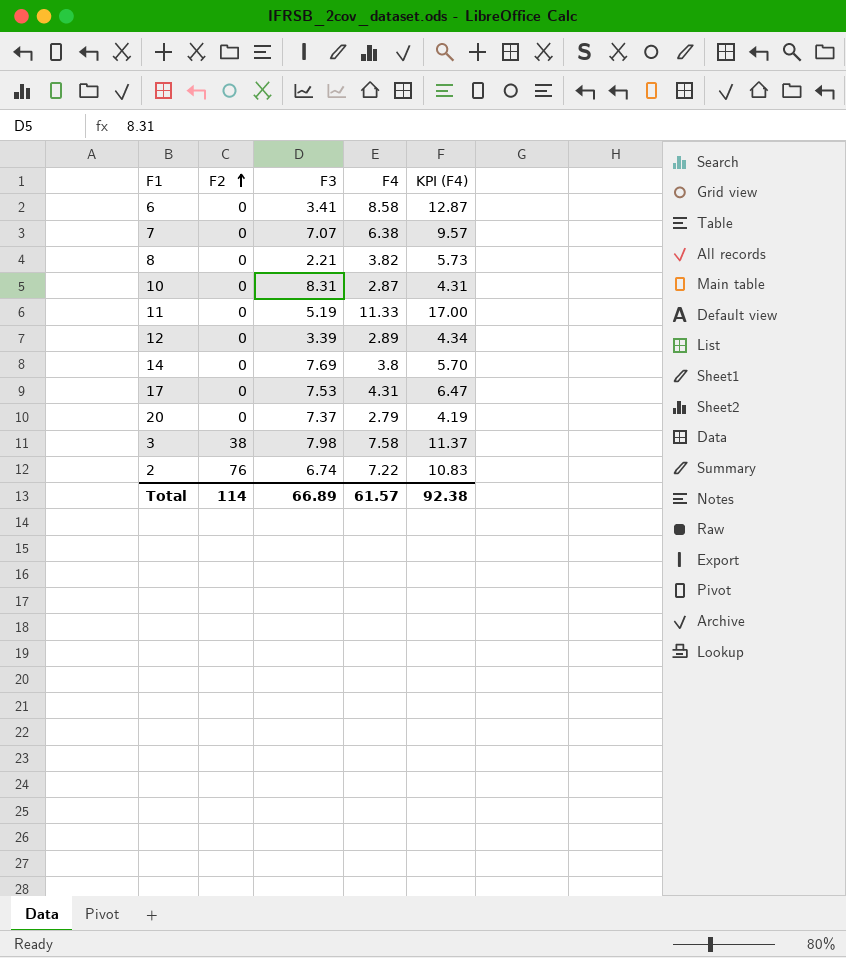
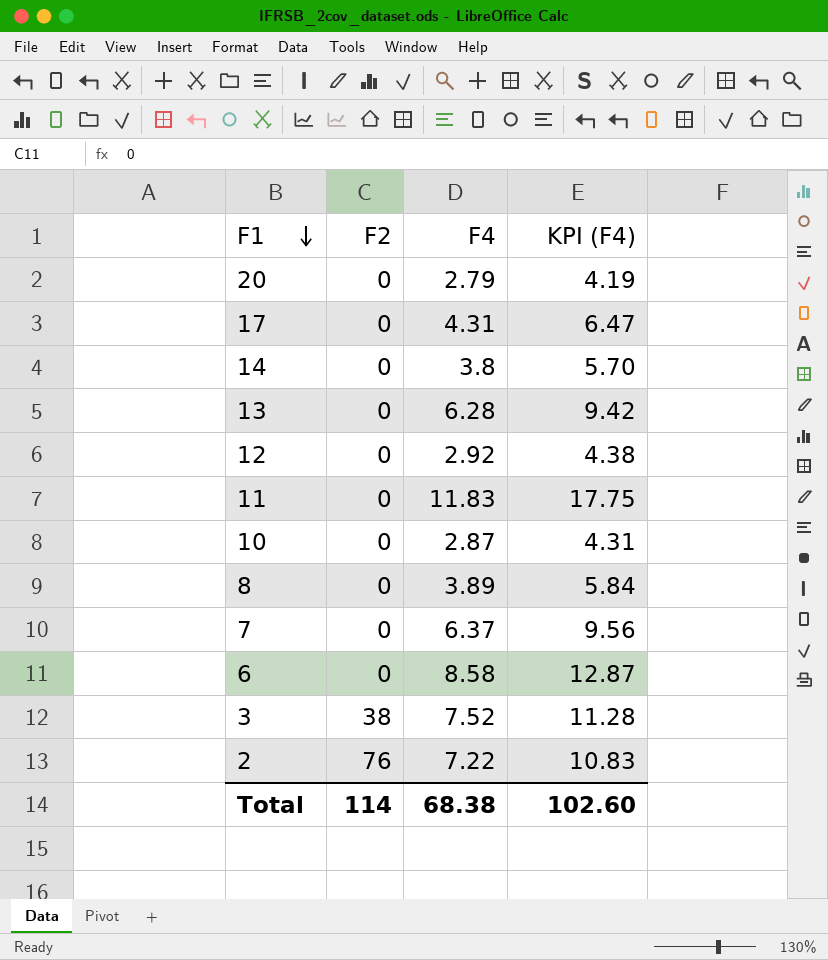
row order: F2 ascending -> F1 descending
column F3 | position: 3 -> none
row 13: none -> 0 | 6.28 | 9.42
12 | F4: 2.89 -> 2.92
12 | KPI (F4): 4.34 -> 4.38
11 | F4: 11.33 -> 11.83
11 | KPI (F4): 17.00 -> 17.75
8 | F4: 3.82 -> 3.89
8 | KPI (F4): 5.73 -> 5.84
7 | F4: 6.38 -> 6.37
7 | KPI (F4): 9.57 -> 9.56
3 | F4: 7.58 -> 7.52
3 | KPI (F4): 11.37 -> 11.28
Total | F4: 61.57 -> 68.38
Total | KPI (F4): 92.38 -> 102.60

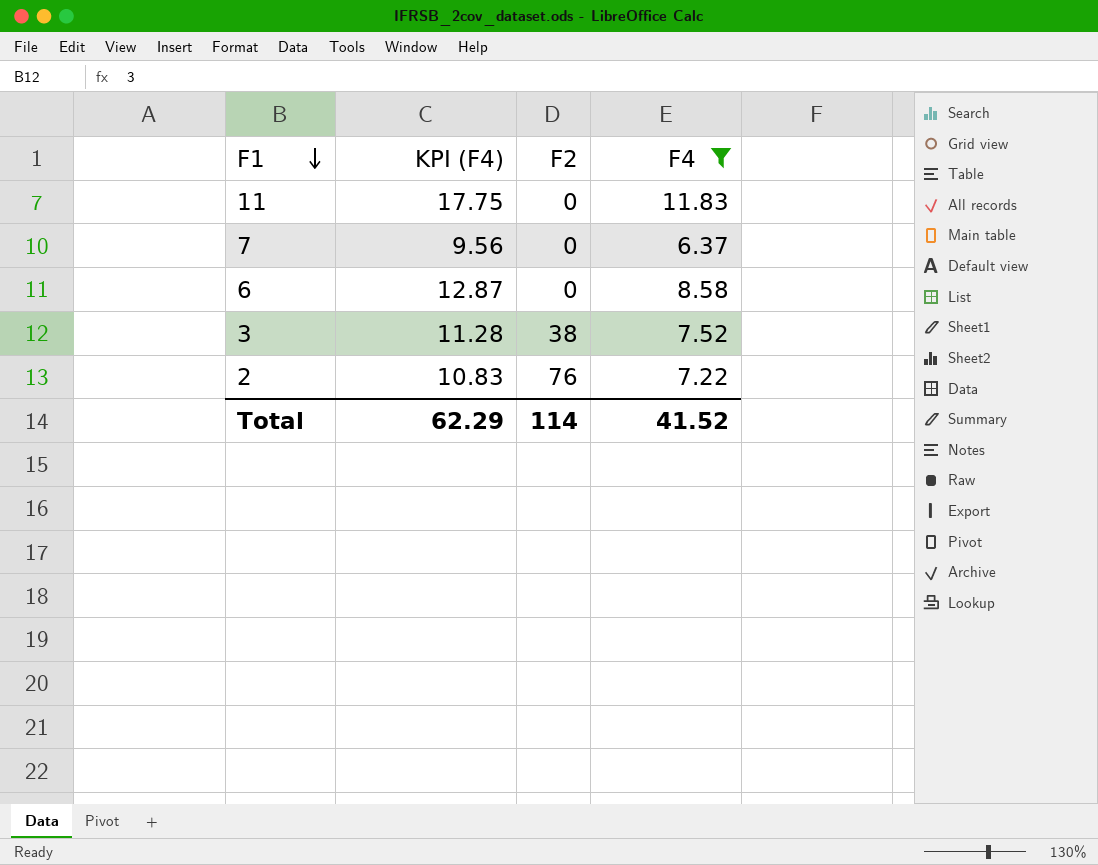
filter: none -> F4 >= 6.37
column KPI (F4) | position: 4 -> 2
Total | KPI (F4): 102.60 -> 62.29
Total | F4: 68.38 -> 41.52

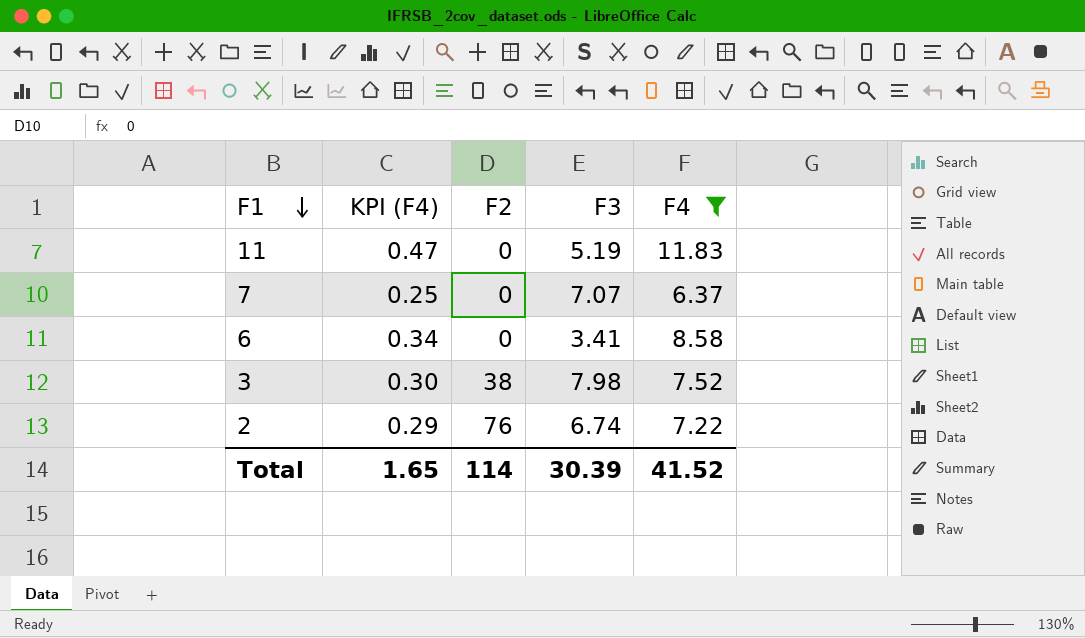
column KPI (F4) | formula: [F4] * 1.5 -> [F4] * 0.04
column F3 | position: none -> 4
Total | KPI (F4): 62.29 -> 1.65

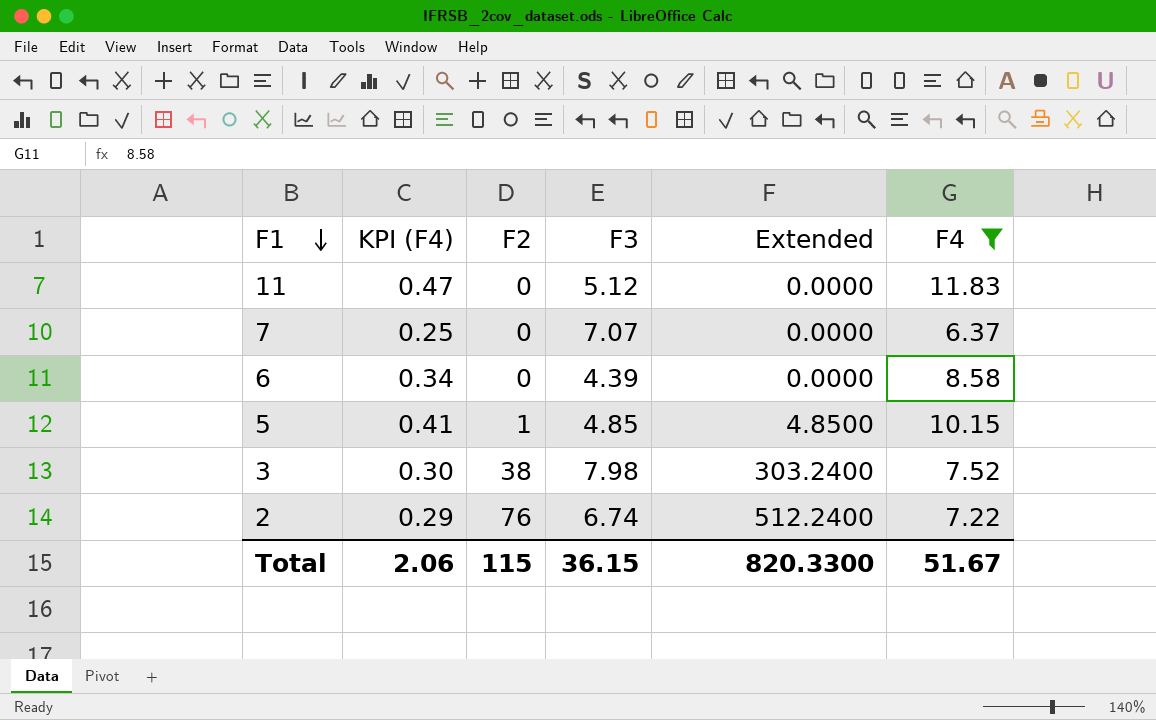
column Extended | formula: none -> [F2] * [F3]
11 | F3: 5.19 -> 5.12
6 | F3: 3.41 -> 4.39
row 5: none -> 0.41 | 1 | 4.85 | 4.8500 | 10.15
Total | KPI (F4): 1.65 -> 2.06
Total | F2: 114 -> 115
Total | F3: 30.39 -> 36.15
Total | F4: 41.52 -> 51.67

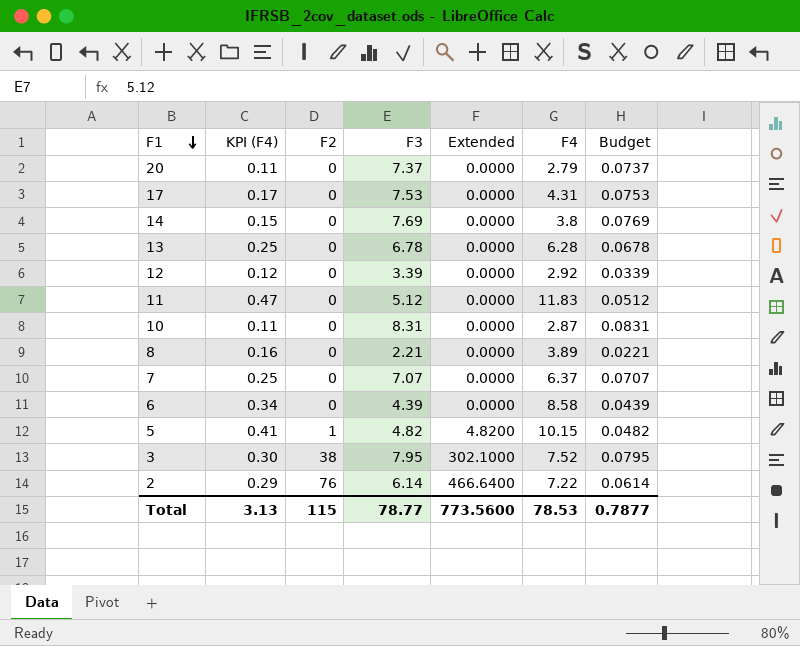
filter: F4 >= 6.37 -> none
column Budget | formula: none -> [F3] * 0.01
5 | F3: 4.85 -> 4.82
5 | Extended: 4.8500 -> 4.8200
3 | F3: 7.98 -> 7.95
3 | Extended: 303.2400 -> 302.1000
2 | F3: 6.74 -> 6.14
2 | Extended: 512.2400 -> 466.6400
Total | KPI (F4): 2.06 -> 3.13
Total | F3: 36.15 -> 78.77
Total | Extended: 820.3300 -> 773.5600
Total | F4: 51.67 -> 78.53

